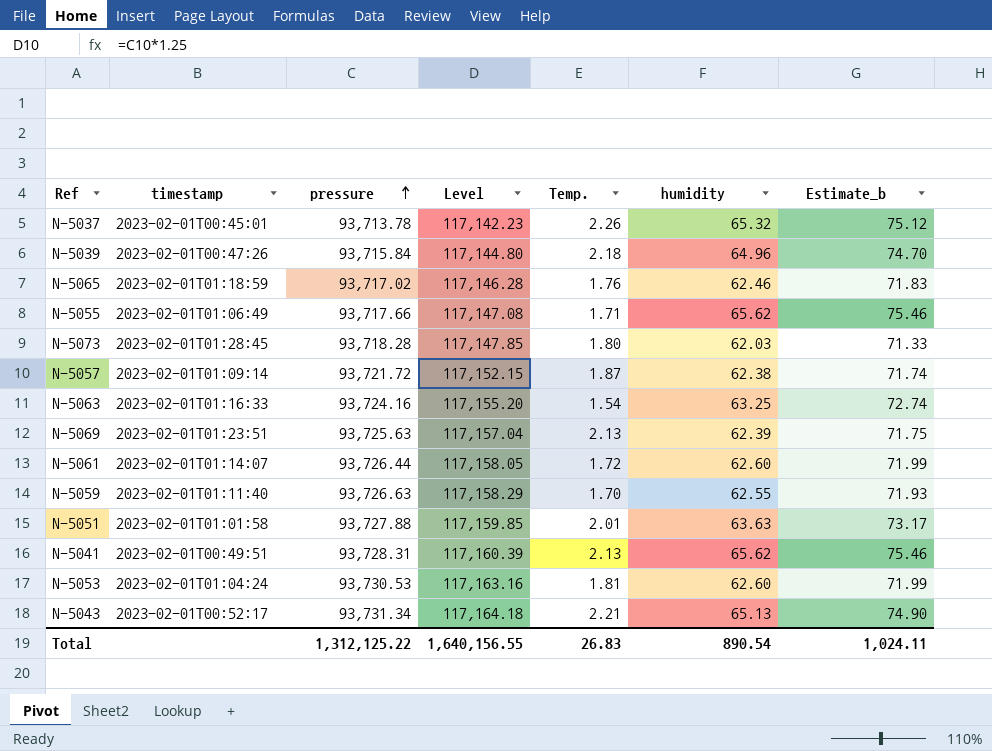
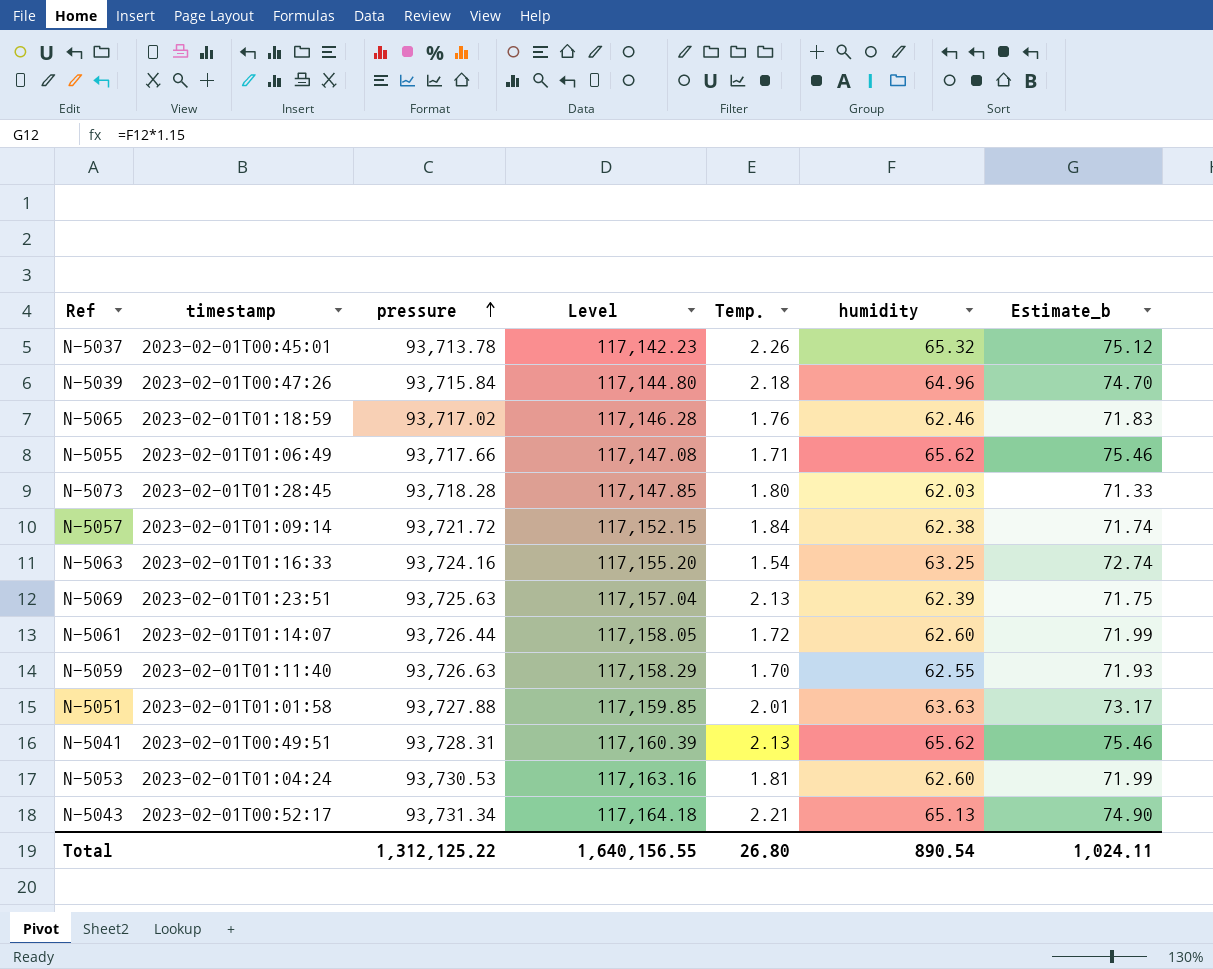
N-5057 | Temp.: 1.87 -> 1.84
Total | Temp.: 26.83 -> 26.80

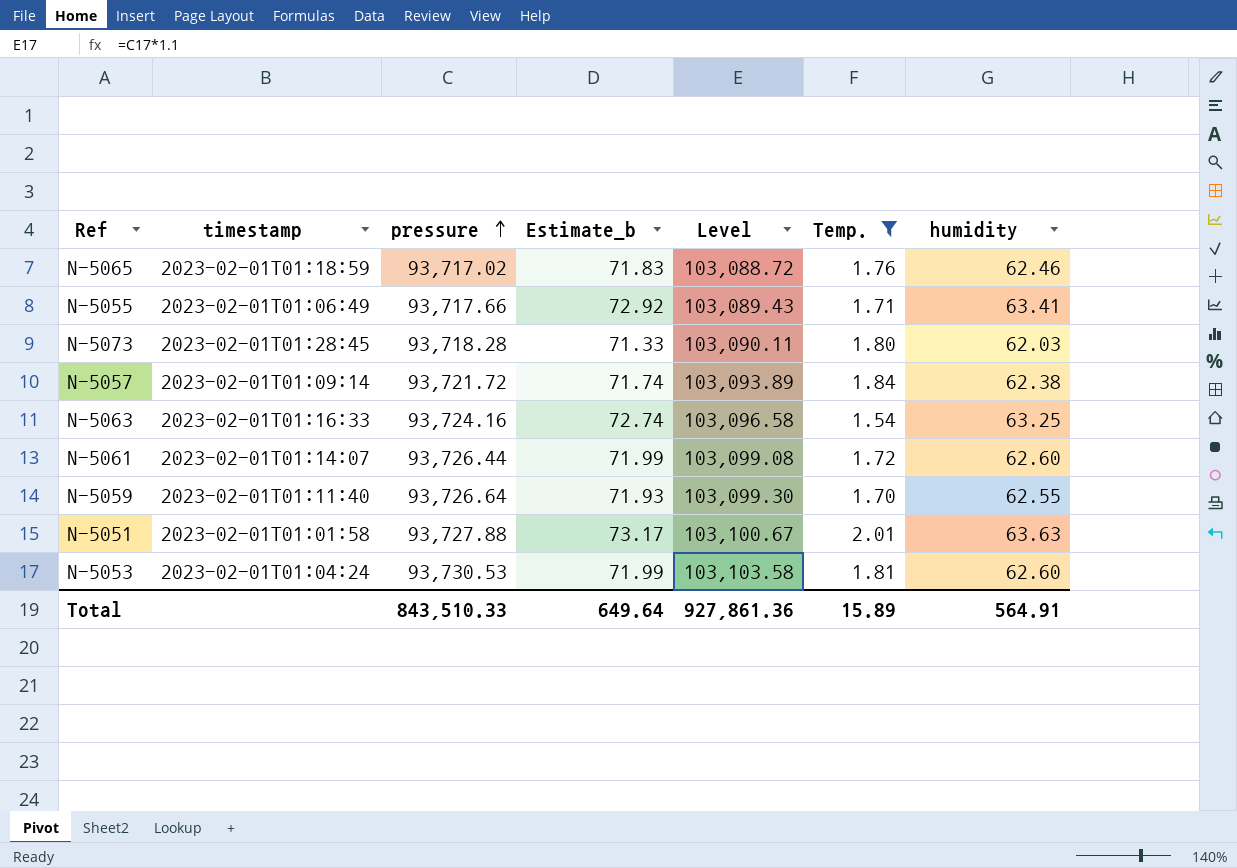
filter: none -> Temp. <= 2.01
column Estimate_b | position: 7 -> 4
column Level | formula: [pressure] * 1.25 -> [pressure] * 1.1
N-5055 | Estimate_b: 75.46 -> 72.92
N-5055 | humidity: 65.62 -> 63.41
N-5059 | pressure: 93,726.63 -> 93,726.64
Total | pressure: 1,312,125.22 -> 843,510.33
Total | Estimate_b: 1,024.11 -> 649.64
Total | Level: 1,640,156.55 -> 927,861.36
Total | Temp.: 26.80 -> 15.89
Total | humidity: 890.54 -> 564.91

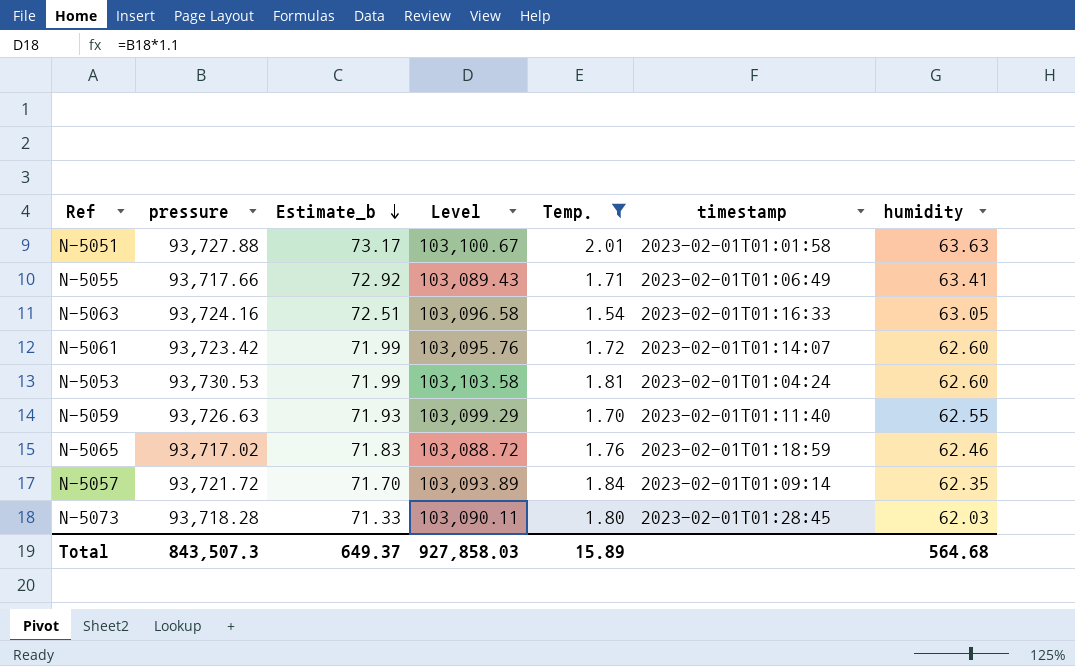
row order: pressure ascending -> Estimate_b descending
column timestamp | position: 2 -> 6
N-5063 | Estimate_b: 72.74 -> 72.51
N-5063 | humidity: 63.25 -> 63.05
N-5061 | pressure: 93,726.44 -> 93,723.42
N-5061 | Level: 103,099.08 -> 103,095.76
N-5059 | pressure: 93,726.64 -> 93,726.63
N-5059 | Level: 103,099.30 -> 103,099.29
N-5057 | Estimate_b: 71.74 -> 71.70
N-5057 | humidity: 62.38 -> 62.35
Total | pressure: 843,510.33 -> 843,507.3
Total | Estimate_b: 649.64 -> 649.37
Total | Level: 927,861.36 -> 927,858.03
Total | humidity: 564.91 -> 564.68

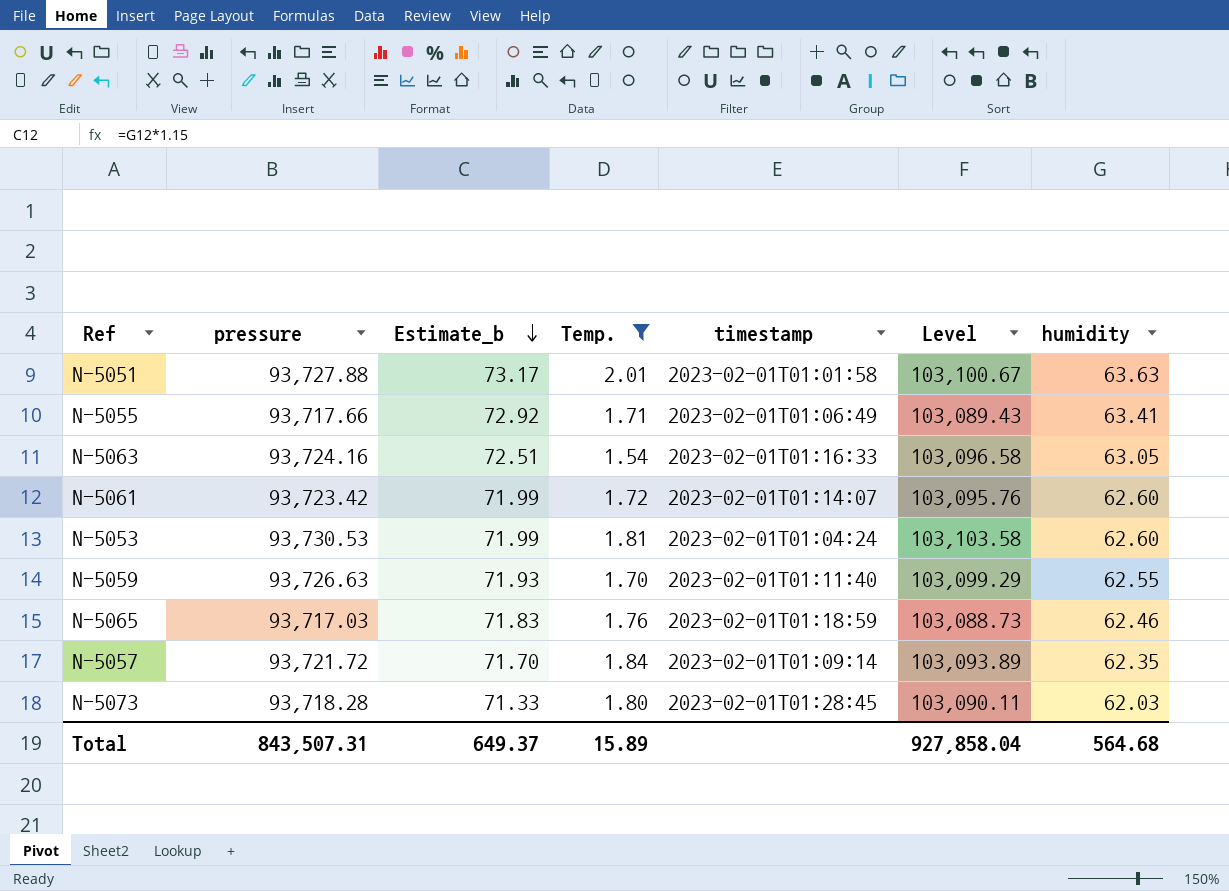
column Level | position: 4 -> 6
N-5065 | pressure: 93,717.02 -> 93,717.03
N-5065 | Level: 103,088.72 -> 103,088.73
Total | pressure: 843,507.3 -> 843,507.31
Total | Level: 927,858.03 -> 927,858.04

